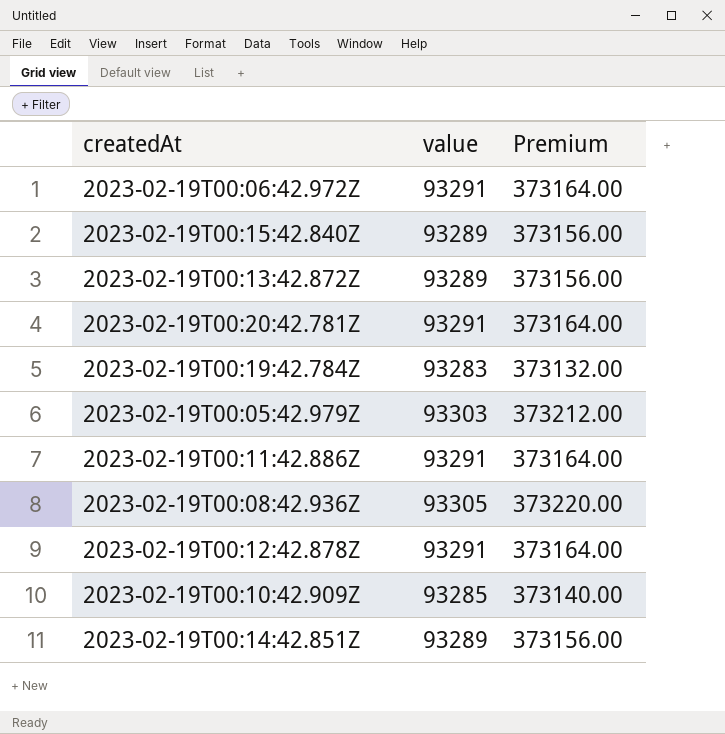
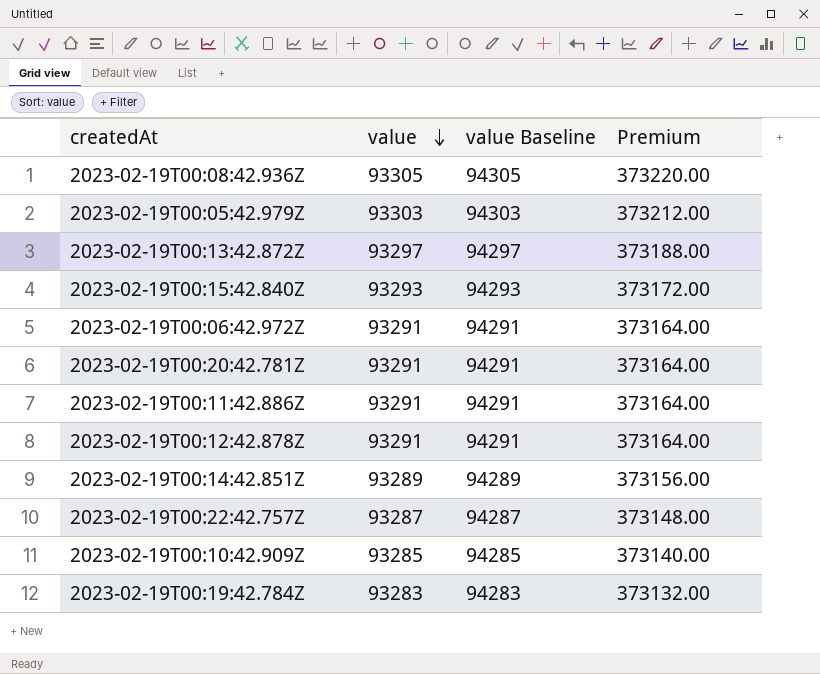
row order: none -> value descending
column value Baseline | formula: none -> [value] + 1000
2023-02-19T00:13:42.872Z | value: 93289 -> 93297
2023-02-19T00:13:42.872Z | Premium: 373156.00 -> 373188.00
2023-02-19T00:15:42.840Z | value: 93289 -> 93293
2023-02-19T00:15:42.840Z | Premium: 373156.00 -> 373172.00
row 2023-02-19T00:22:42.757Z: none -> 93287 | 94287 | 373148.00

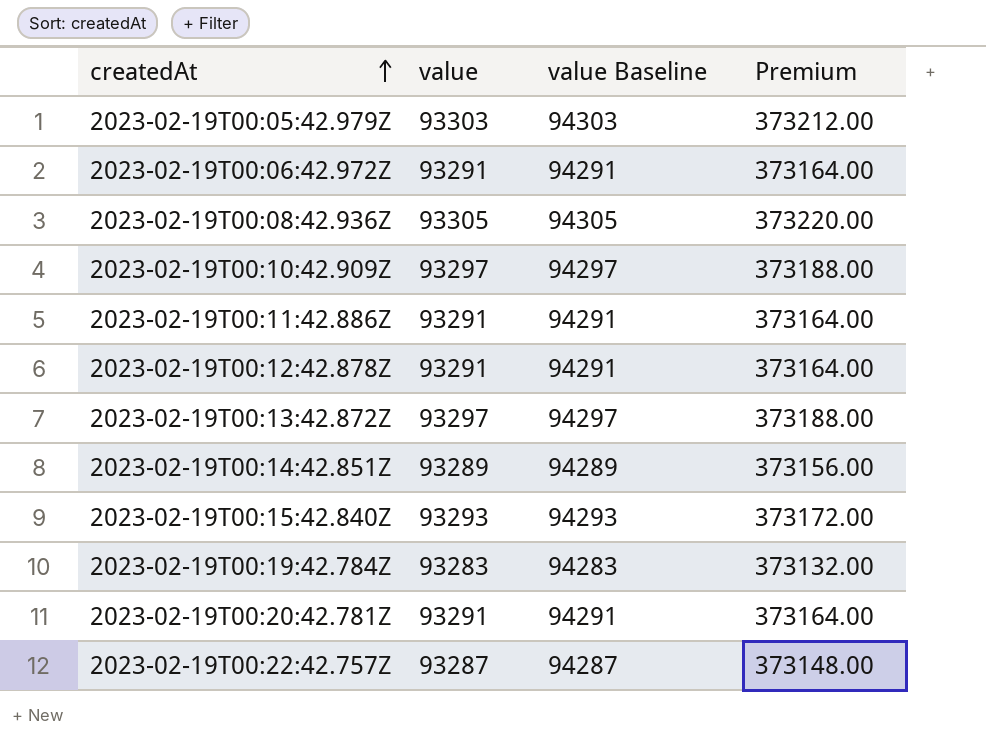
row order: value descending -> createdAt ascending
2023-02-19T00:10:42.909Z | value: 93285 -> 93297
2023-02-19T00:10:42.909Z | value Baseline: 94285 -> 94297
2023-02-19T00:10:42.909Z | Premium: 373140.00 -> 373188.00

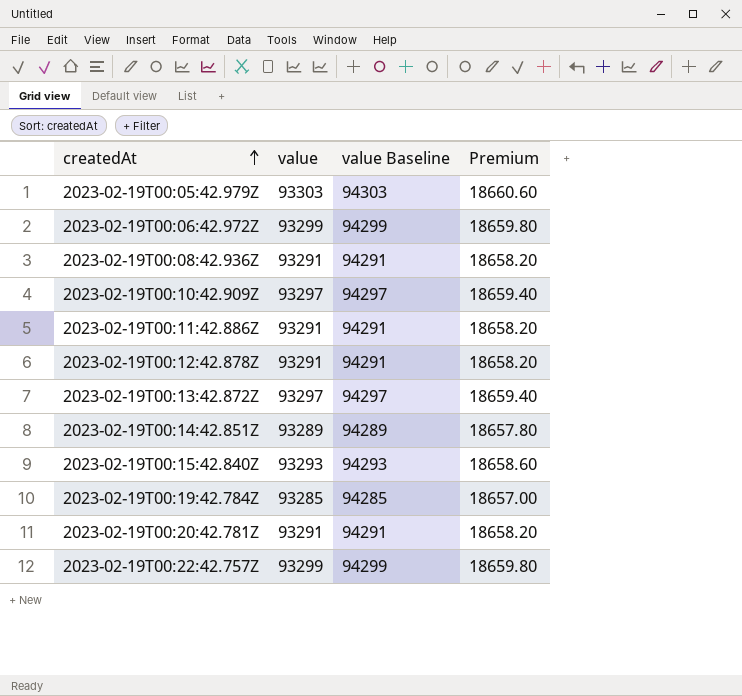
column Premium | formula: [value] * 4 -> [value] * 0.2
2023-02-19T00:06:42.972Z | value: 93291 -> 93299
2023-02-19T00:06:42.972Z | value Baseline: 94291 -> 94299
2023-02-19T00:08:42.936Z | value: 93305 -> 93291
2023-02-19T00:08:42.936Z | value Baseline: 94305 -> 94291
2023-02-19T00:19:42.784Z | value: 93283 -> 93285
2023-02-19T00:19:42.784Z | value Baseline: 94283 -> 94285
2023-02-19T00:22:42.757Z | value: 93287 -> 93299
2023-02-19T00:22:42.757Z | value Baseline: 94287 -> 94299

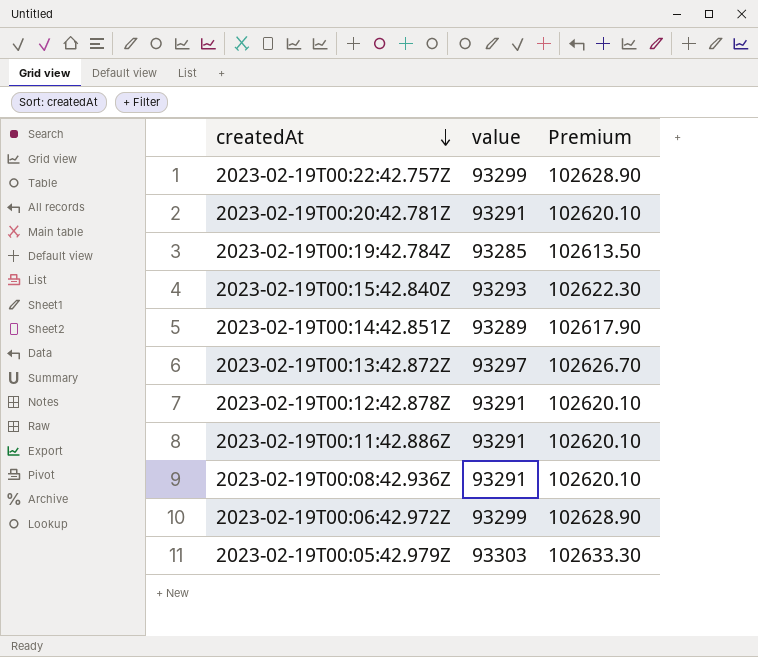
row order: createdAt ascending -> createdAt descending
column value Baseline | formula: [value] + 1000 -> none
column Premium | formula: [value] * 0.2 -> [value] * 1.1
row 2023-02-19T00:10:42.909Z: 93297 | 94297 | 18659.40 -> none

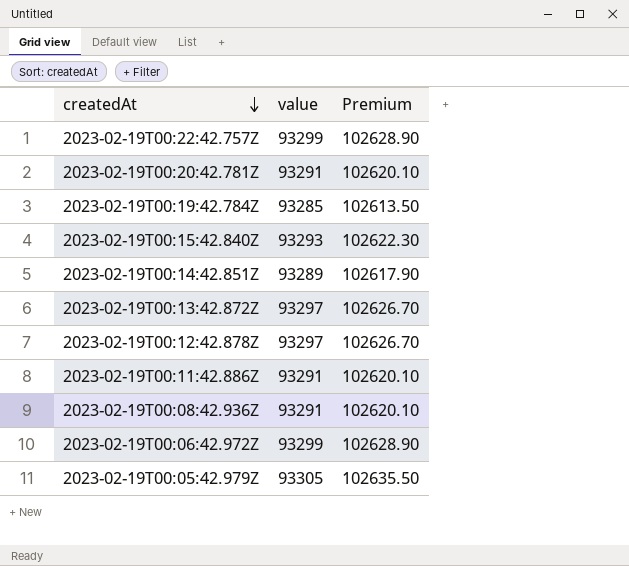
2023-02-19T00:12:42.878Z | value: 93291 -> 93297
2023-02-19T00:12:42.878Z | Premium: 102620.10 -> 102626.70
2023-02-19T00:05:42.979Z | value: 93303 -> 93305
2023-02-19T00:05:42.979Z | Premium: 102633.30 -> 102635.50

